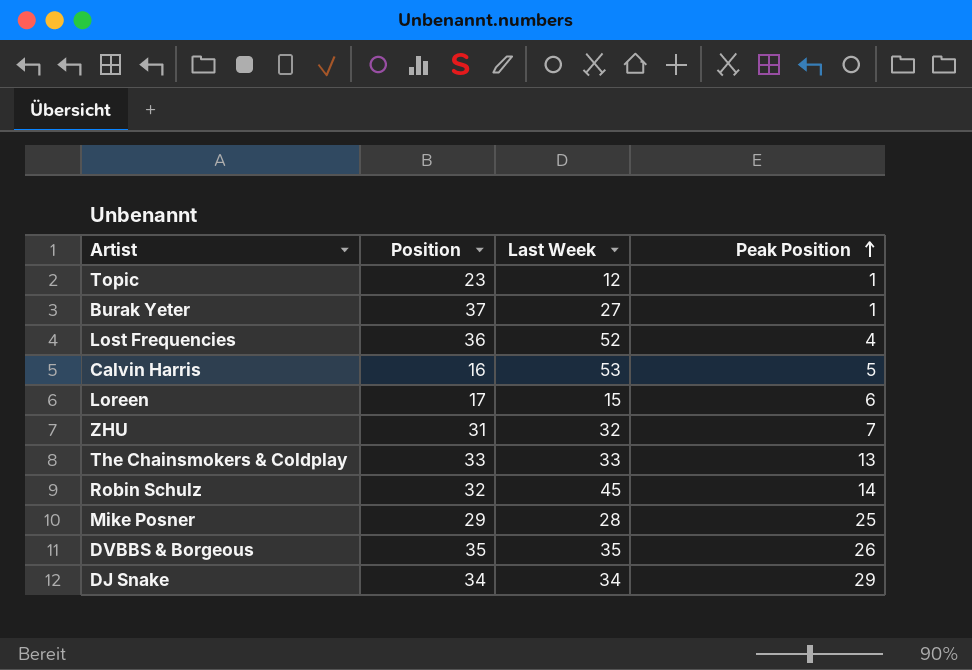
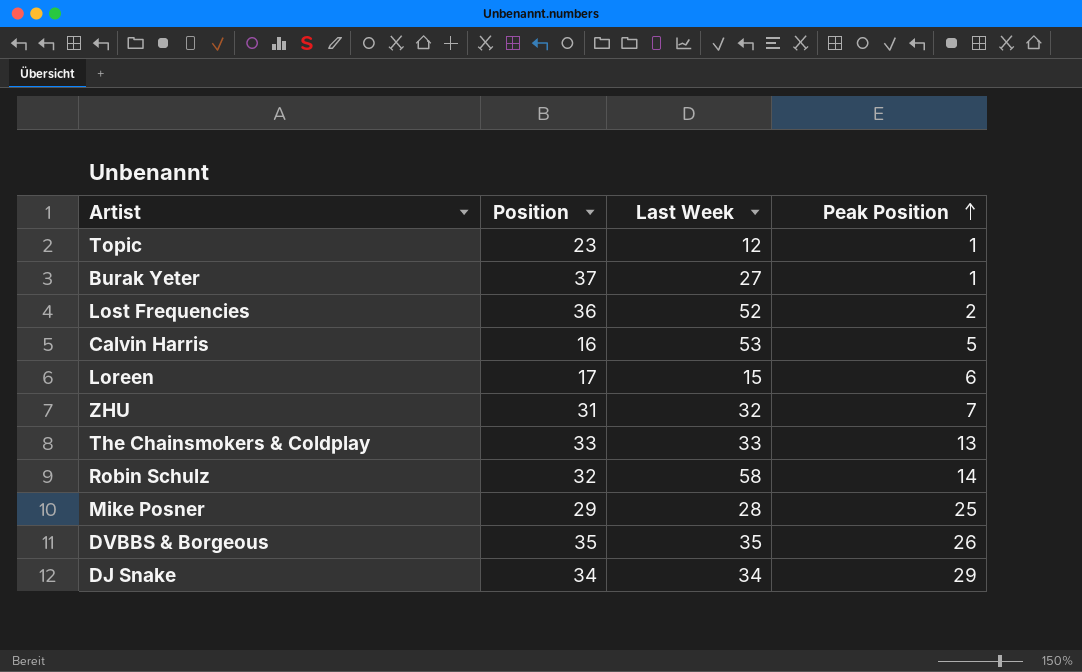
Lost Frequencies | Peak Position: 4 -> 2
Robin Schulz | Last Week: 45 -> 58

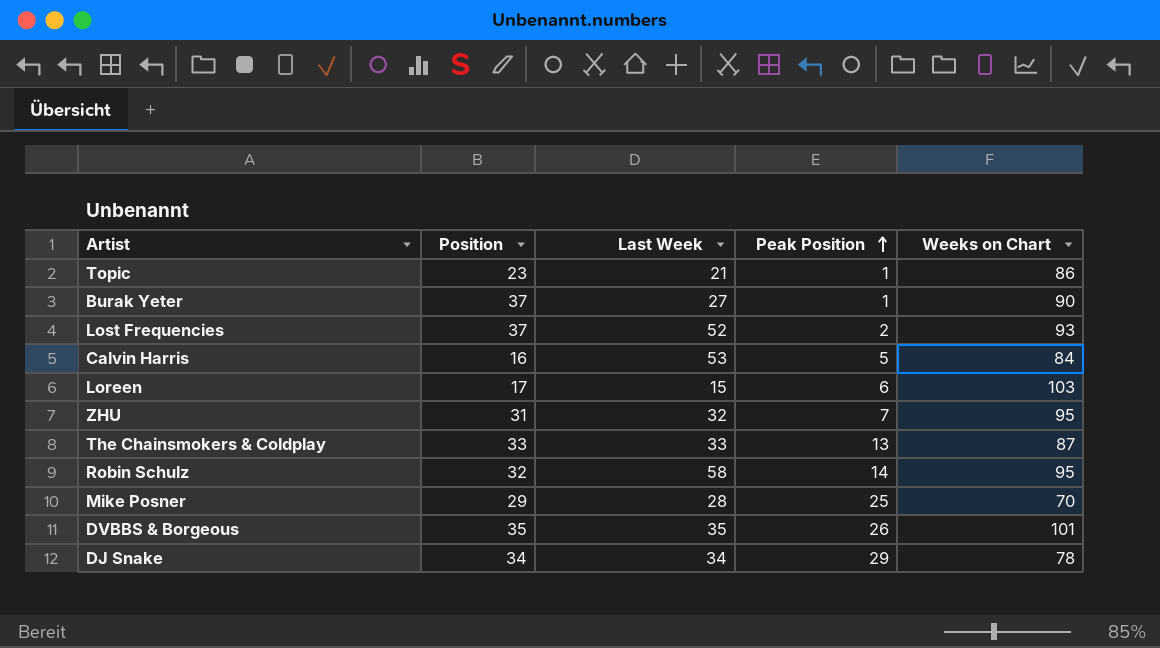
column Weeks on Chart | position: none -> 5
Topic | Last Week: 12 -> 21
Lost Frequencies | Position: 36 -> 37

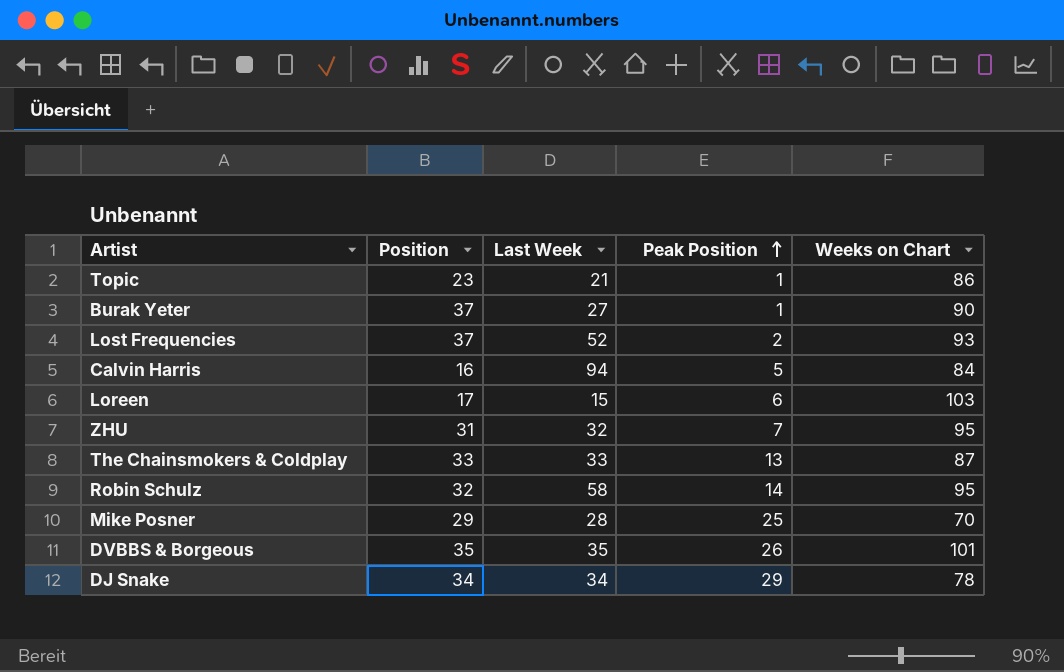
Calvin Harris | Last Week: 53 -> 94

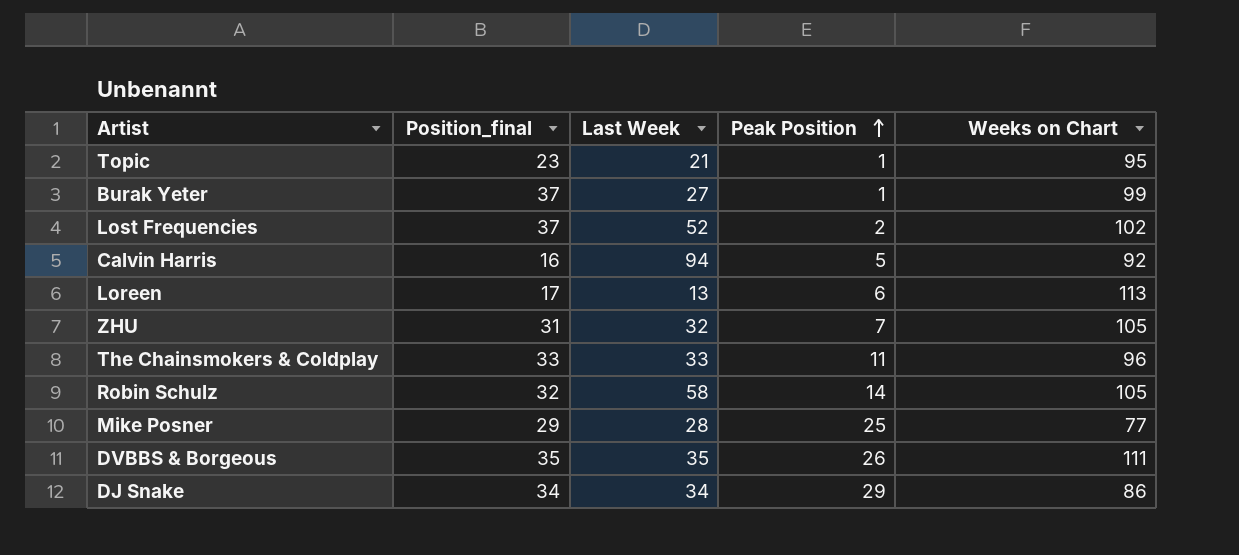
column name: Position -> Position_final
Topic | Weeks on Chart: 86 -> 95
Burak Yeter | Weeks on Chart: 90 -> 99
Lost Frequencies | Weeks on Chart: 93 -> 102
Calvin Harris | Weeks on Chart: 84 -> 92
Loreen | Last Week: 15 -> 13
Loreen | Weeks on Chart: 103 -> 113
ZHU | Weeks on Chart: 95 -> 105
The Chainsmokers & Coldplay | Peak Position: 13 -> 11
The Chainsmokers & Coldplay | Weeks on Chart: 87 -> 96
Robin Schulz | Weeks on Chart: 95 -> 105
Mike Posner | Weeks on Chart: 70 -> 77
DVBBS & Borgeous | Weeks on Chart: 101 -> 111
DJ Snake | Weeks on Chart: 78 -> 86

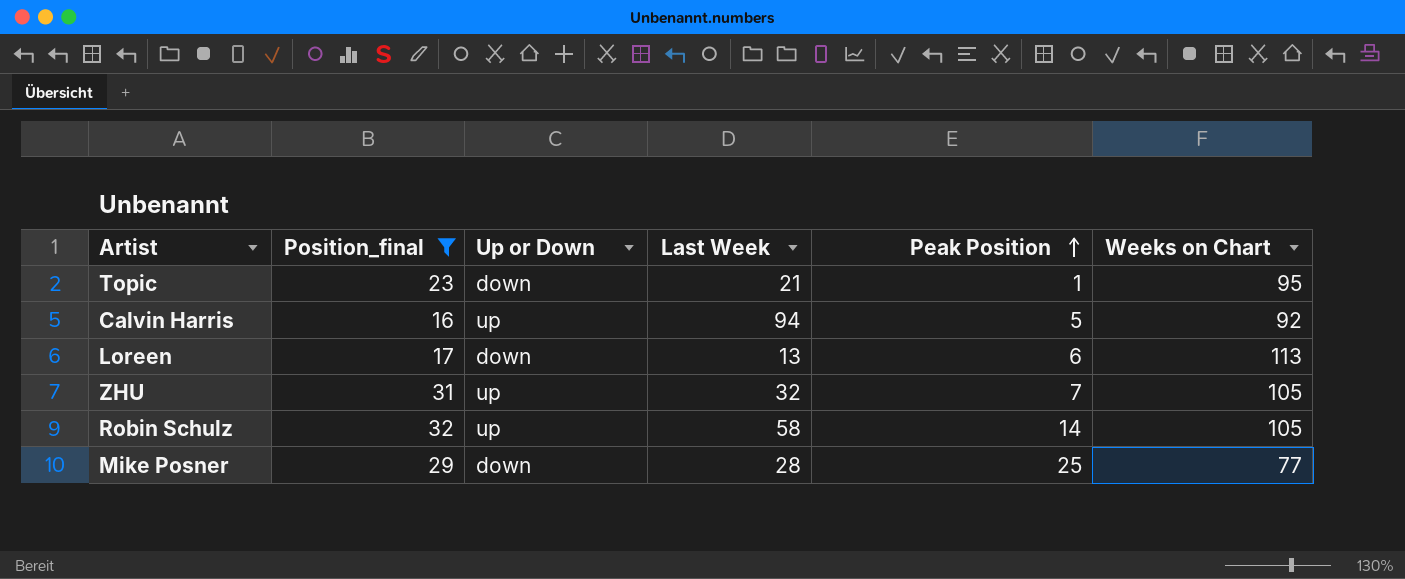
filter: none -> Position_final <= 32
column Up or Down | position: none -> 3

